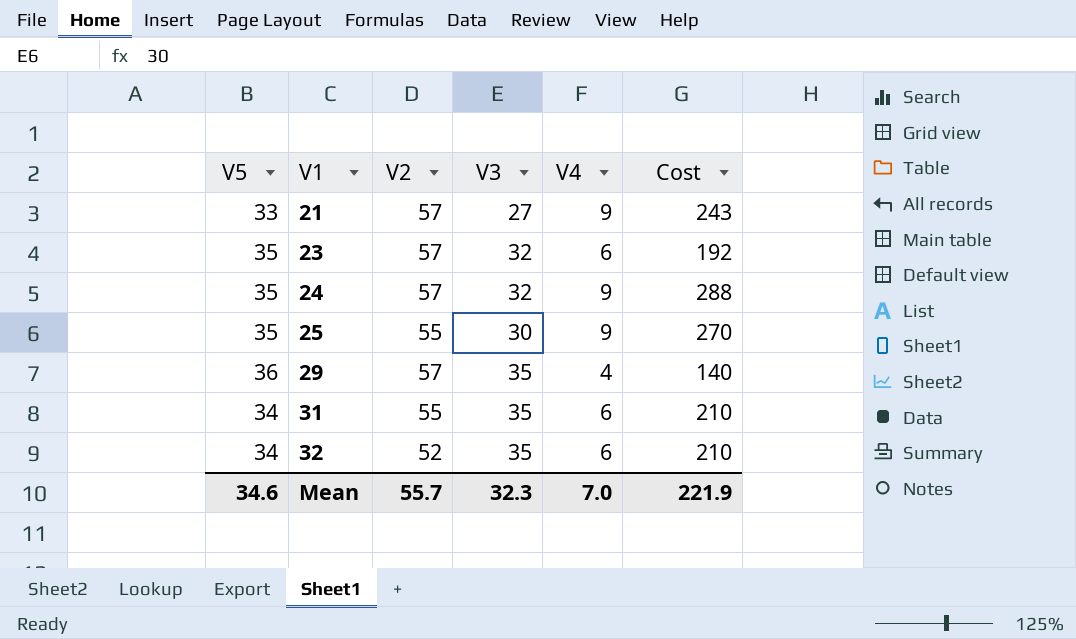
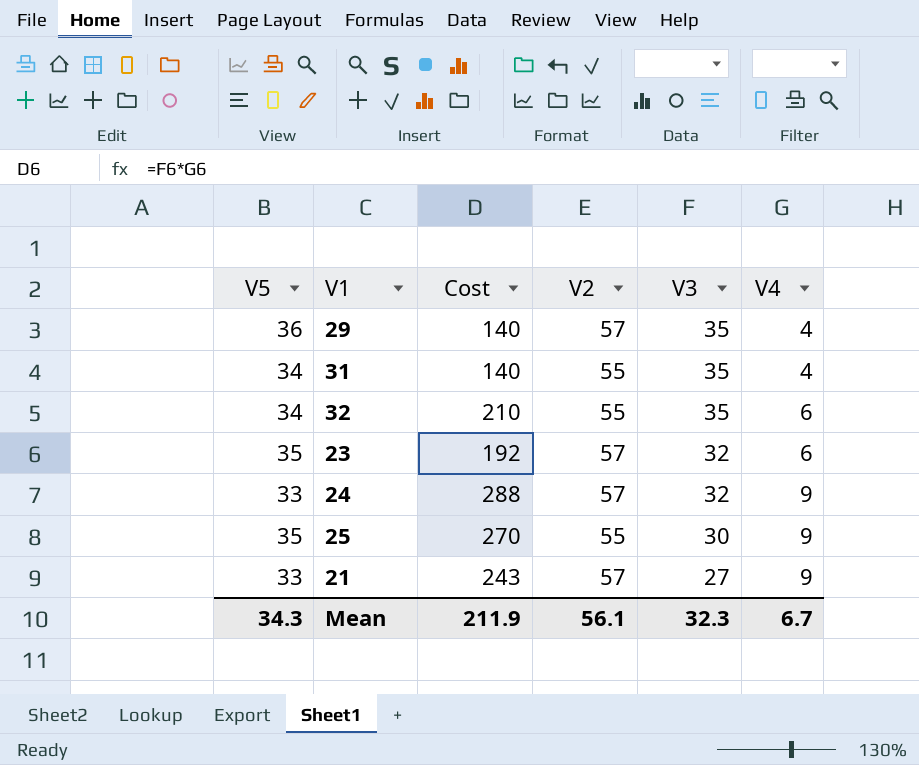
row order: V1 ascending -> V3 descending
column Cost | position: 6 -> 3
31 | Cost: 210 -> 140
31 | V4: 6 -> 4
32 | V2: 52 -> 55
24 | V5: 35 -> 33
Mean | V5: 34.6 -> 34.3
Mean | Cost: 221.9 -> 211.9
Mean | V2: 55.7 -> 56.1
Mean | V4: 7.0 -> 6.7

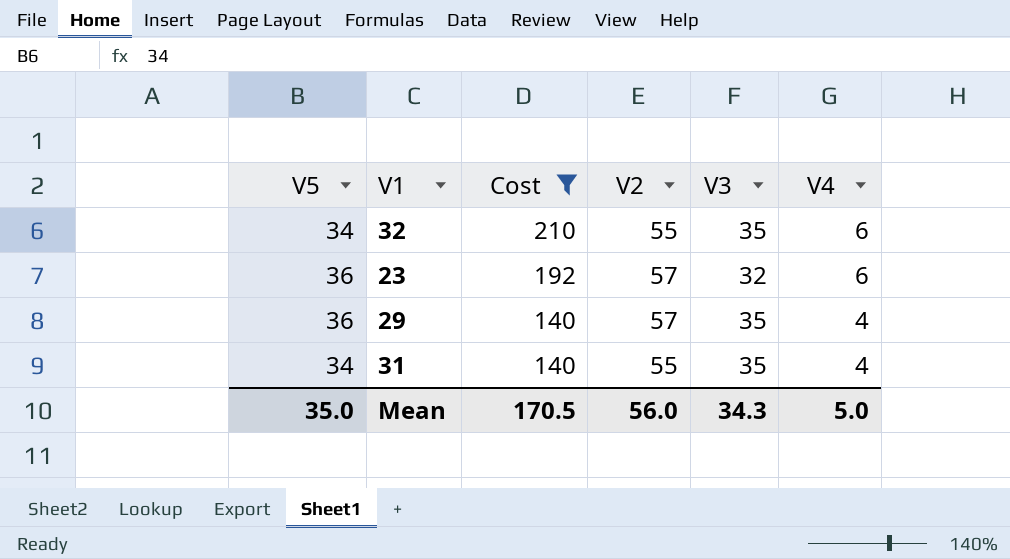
filter: none -> Cost <= 210
row order: V3 descending -> Cost descending
23 | V5: 35 -> 36
Mean | V5: 34.3 -> 35.0
Mean | Cost: 211.9 -> 170.5
Mean | V2: 56.1 -> 56.0
Mean | V3: 32.3 -> 34.3
Mean | V4: 6.7 -> 5.0

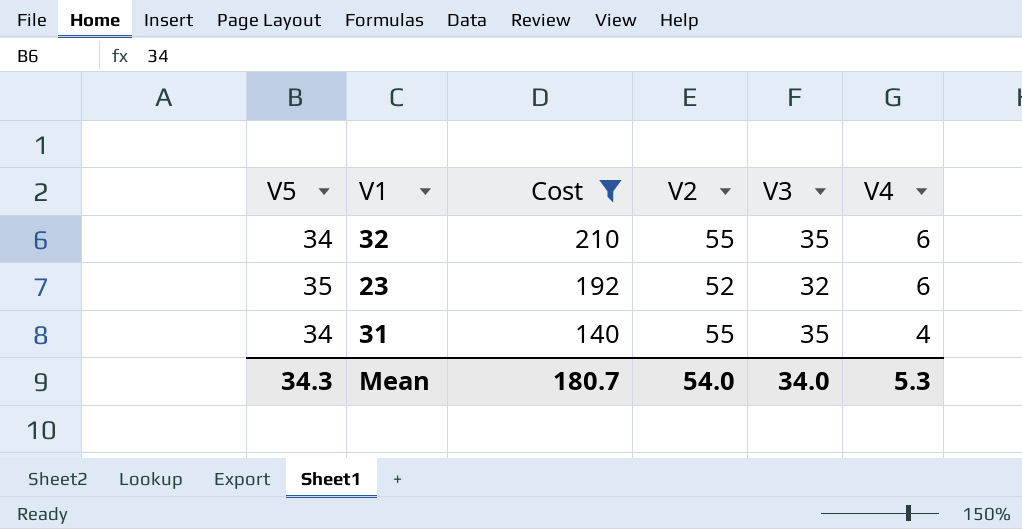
row 29: 36 | 140 | 57 | 35 | 4 -> none
23 | V5: 36 -> 35
23 | V2: 57 -> 52
Mean | V5: 35.0 -> 34.3
Mean | Cost: 170.5 -> 180.7
Mean | V2: 56.0 -> 54.0
Mean | V3: 34.3 -> 34.0
Mean | V4: 5.0 -> 5.3

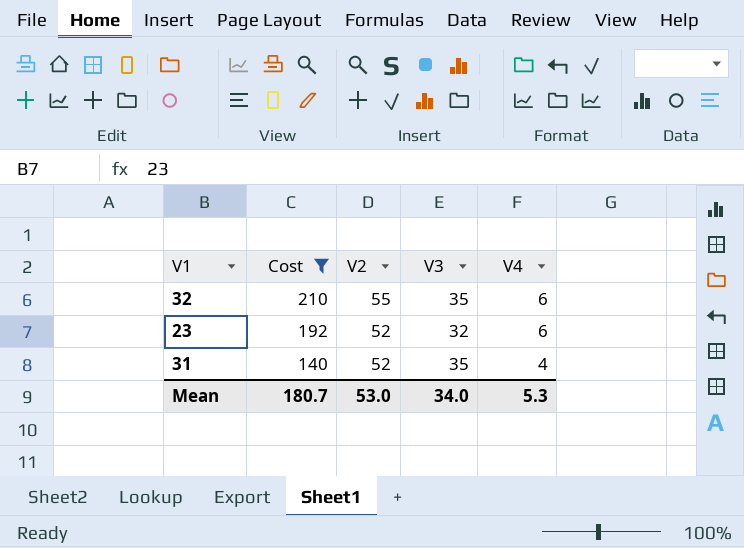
column V5 | position: 1 -> none
31 | V2: 55 -> 52
Mean | V2: 54.0 -> 53.0

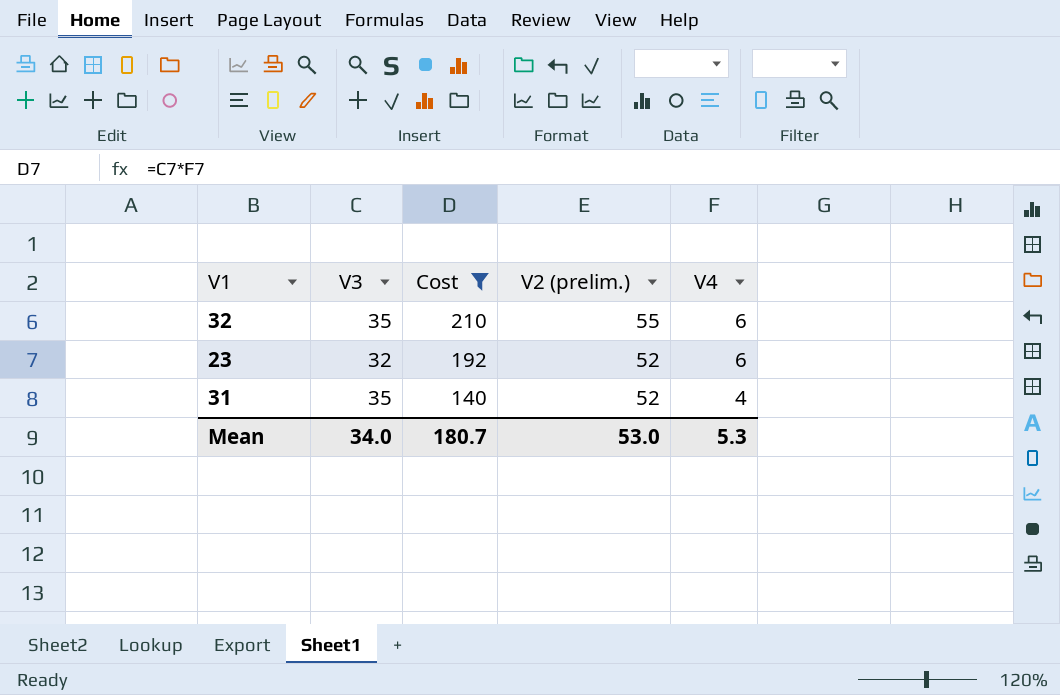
column V3 | position: 4 -> 2
column name: V2 -> V2 (prelim.)

